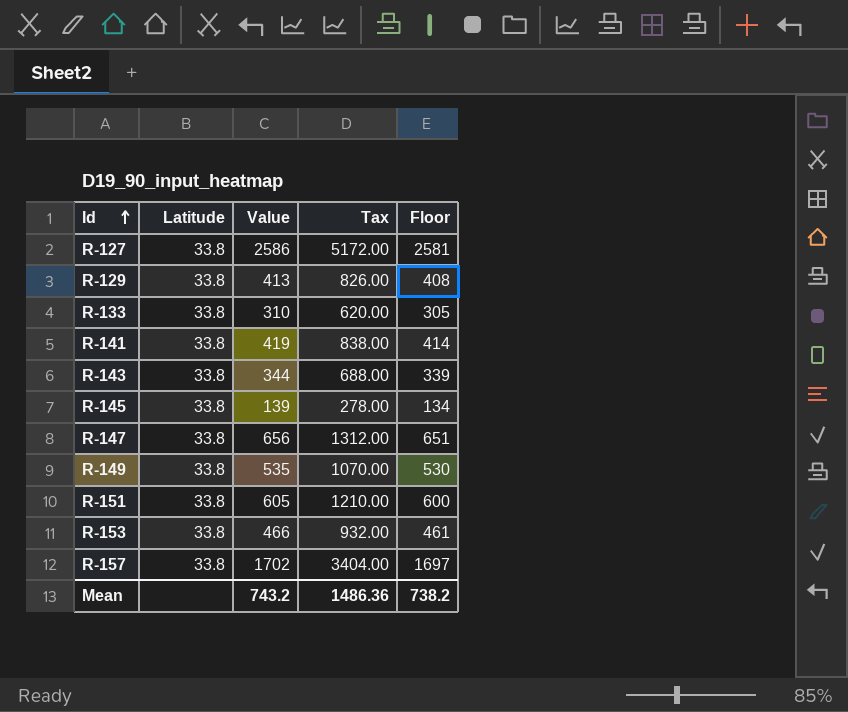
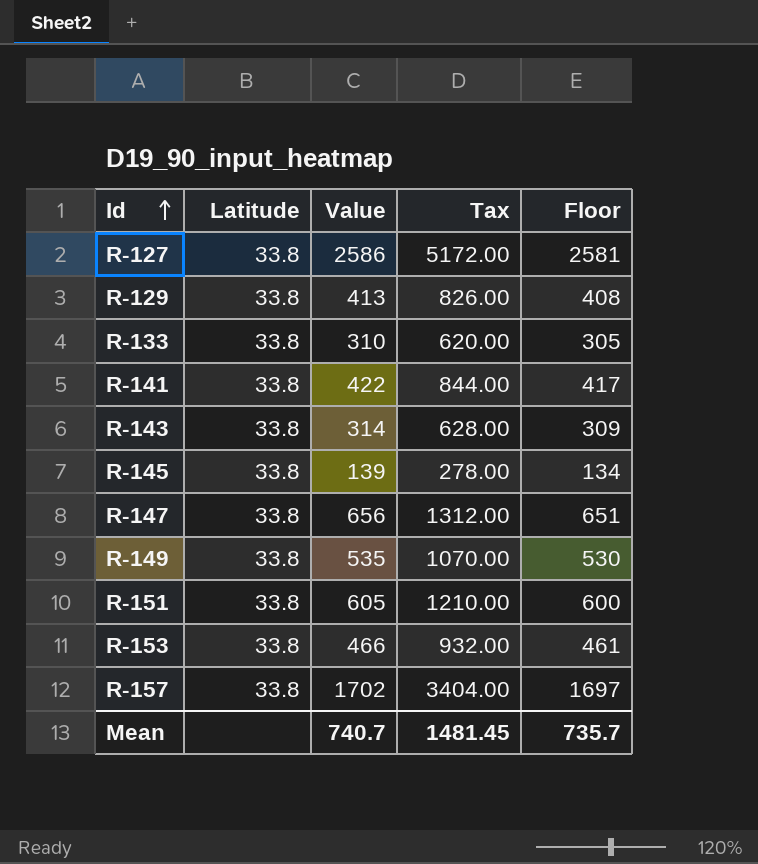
R-141 | Value: 419 -> 422
R-141 | Tax: 838.00 -> 844.00
R-141 | Floor: 414 -> 417
R-143 | Value: 344 -> 314
R-143 | Tax: 688.00 -> 628.00
R-143 | Floor: 339 -> 309
Mean | Value: 743.2 -> 740.7
Mean | Tax: 1486.36 -> 1481.45
Mean | Floor: 738.2 -> 735.7

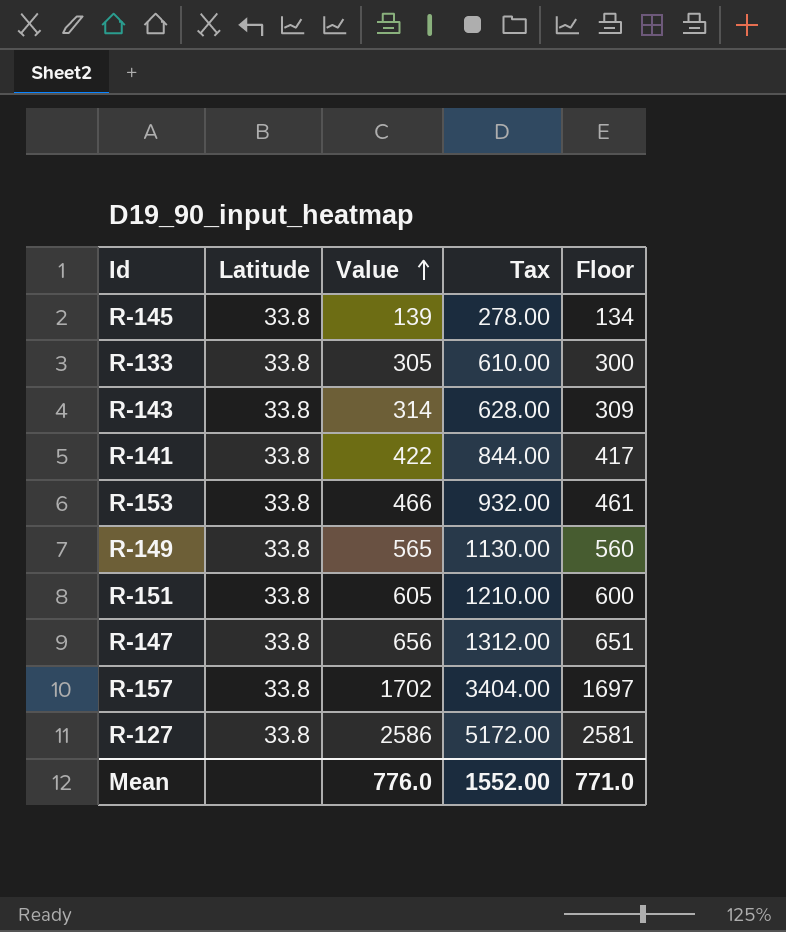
row order: Id ascending -> Value ascending
row R-129: 33.8 | 413 | 826.00 | 408 -> none
R-133 | Value: 310 -> 305
R-133 | Tax: 620.00 -> 610.00
R-133 | Floor: 305 -> 300
R-149 | Value: 535 -> 565
R-149 | Tax: 1070.00 -> 1130.00
R-149 | Floor: 530 -> 560
Mean | Value: 740.7 -> 776.0
Mean | Tax: 1481.45 -> 1552.00
Mean | Floor: 735.7 -> 771.0

